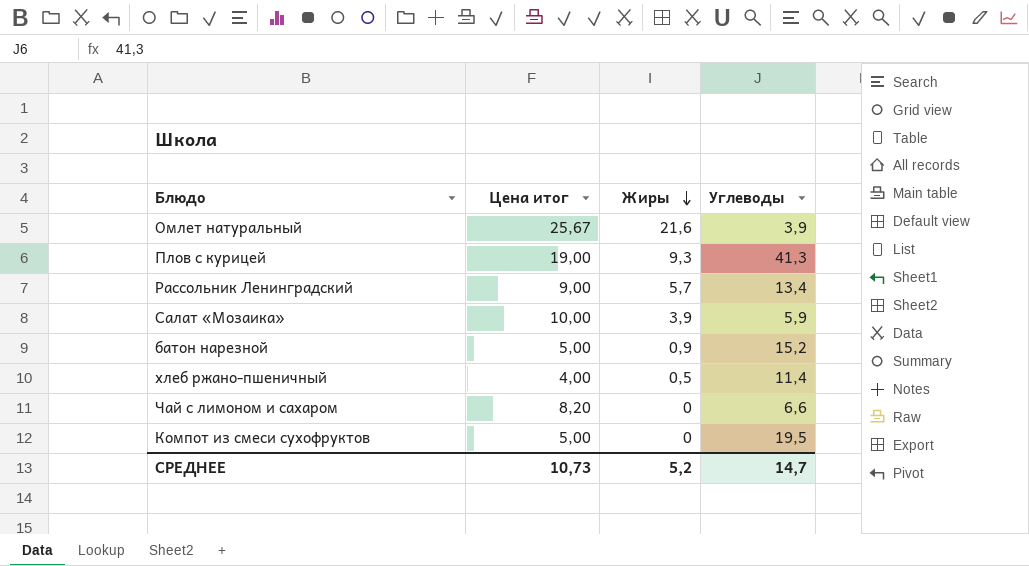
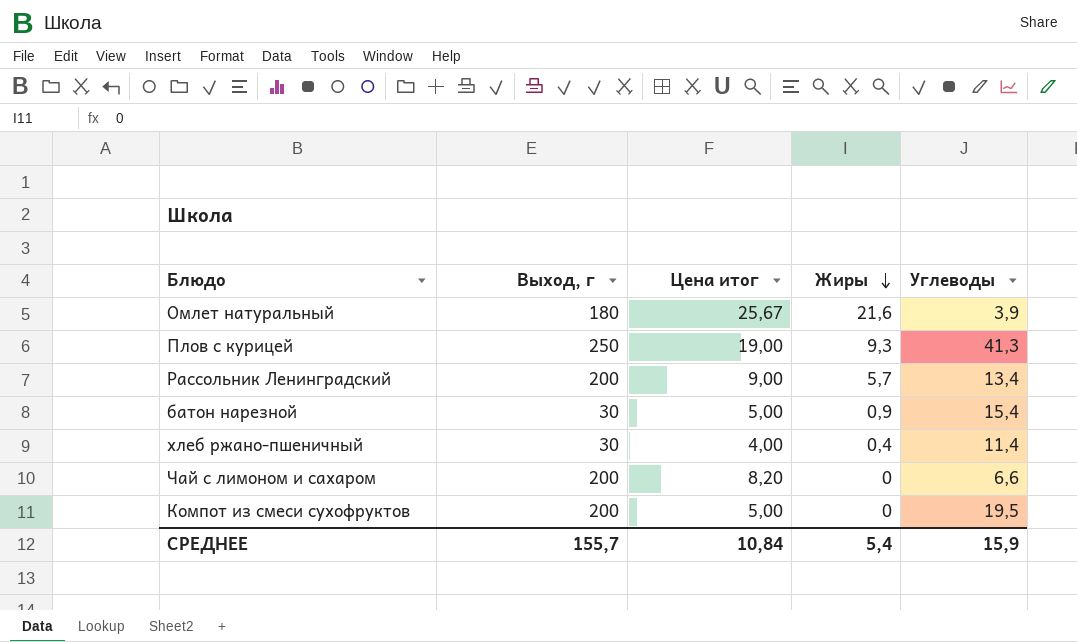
column Выход, г | position: none -> 2
row Салат «Мозаика»: 10,00 | 3,9 | 5,9 -> none
батон нарезной | Углеводы: 15,2 -> 15,4
хлеб ржано-пшеничный | Жиры: 0,5 -> 0,4
СРЕДНЕЕ | Цена итог: 10,73 -> 10,84
СРЕДНЕЕ | Жиры: 5,2 -> 5,4
СРЕДНЕЕ | Углеводы: 14,7 -> 15,9

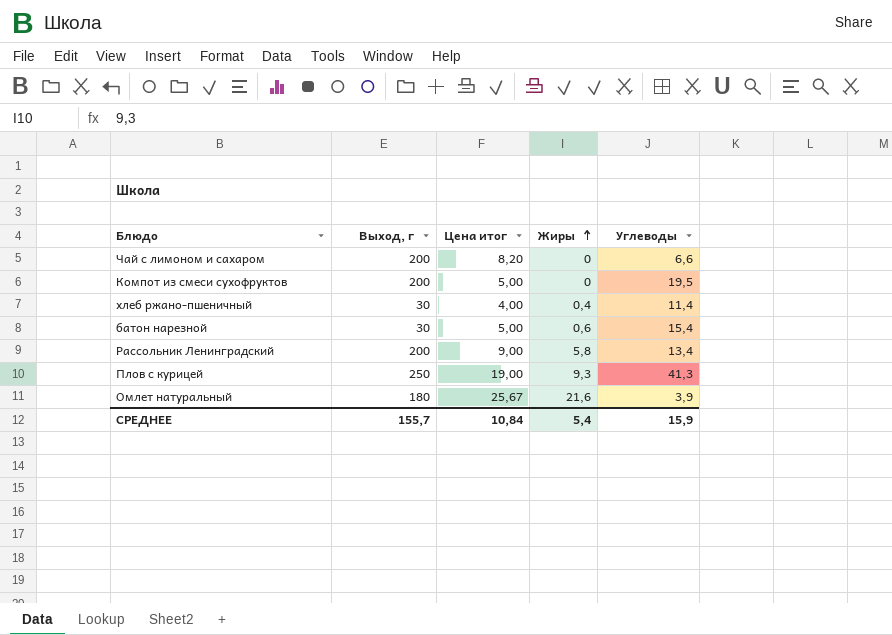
row order: Жиры descending -> Жиры ascending
батон нарезной | Жиры: 0,9 -> 0,6
Рассольник Ленинградский | Жиры: 5,7 -> 5,8

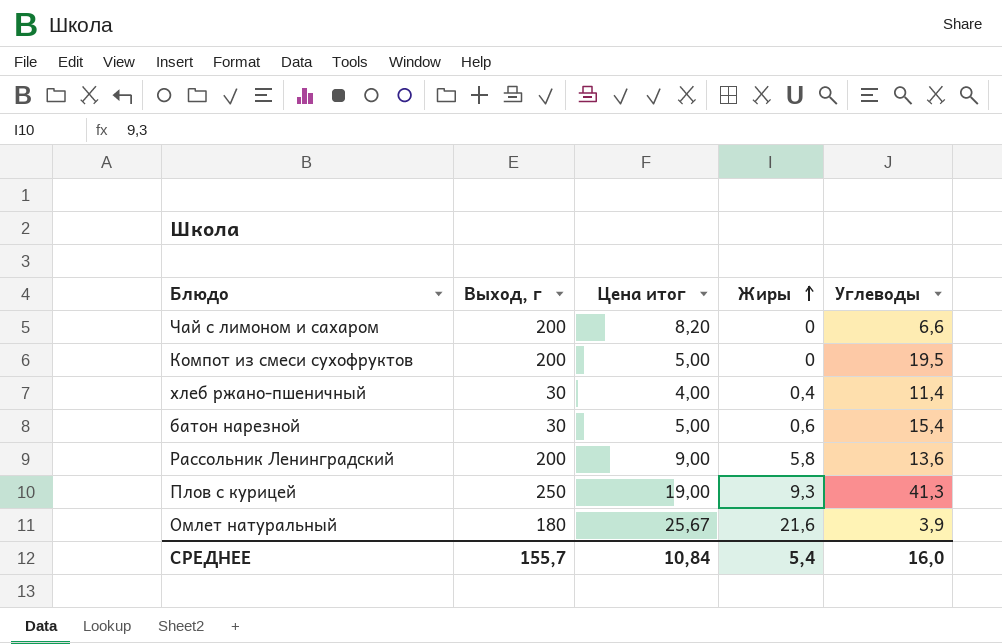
Рассольник Ленинградский | Углеводы: 13,4 -> 13,6
СРЕДНЕЕ | Углеводы: 15,9 -> 16,0

